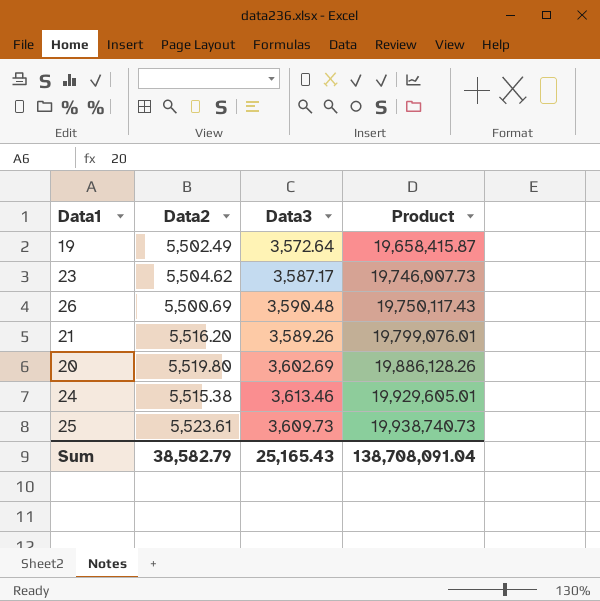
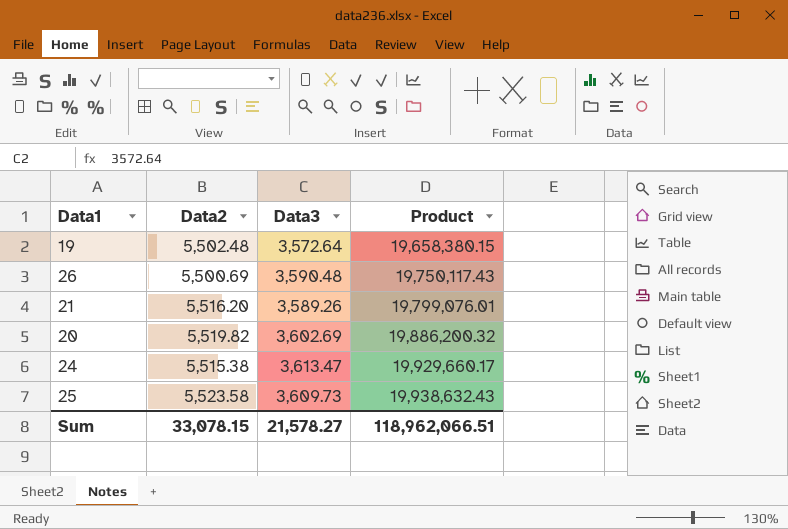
row 23: 5,504.62 | 3,587.17 | 19,746,007.73 -> none
19 | Data2: 5,502.49 -> 5,502.48
19 | Product: 19,658,415.87 -> 19,658,380.15
20 | Data2: 5,519.80 -> 5,519.82
20 | Product: 19,886,128.26 -> 19,886,200.32
24 | Data3: 3,613.46 -> 3,613.47
24 | Product: 19,929,605.01 -> 19,929,660.17
25 | Data2: 5,523.61 -> 5,523.58
25 | Product: 19,938,740.73 -> 19,938,632.43
Sum | Data2: 38,582.79 -> 33,078.15
Sum | Data3: 25,165.43 -> 21,578.27
Sum | Product: 138,708,091.04 -> 118,962,066.51

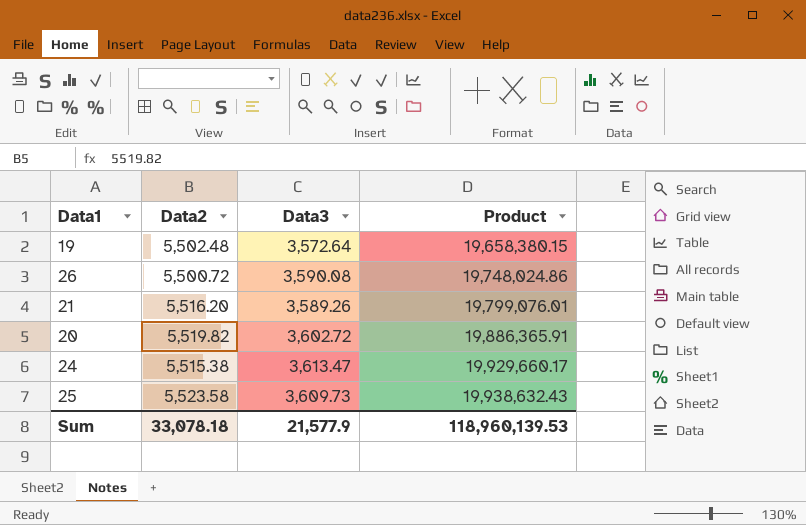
26 | Data2: 5,500.69 -> 5,500.72
26 | Data3: 3,590.48 -> 3,590.08
26 | Product: 19,750,117.43 -> 19,748,024.86
20 | Data3: 3,602.69 -> 3,602.72
20 | Product: 19,886,200.32 -> 19,886,365.91
Sum | Data2: 33,078.15 -> 33,078.18
Sum | Data3: 21,578.27 -> 21,577.9
Sum | Product: 118,962,066.51 -> 118,960,139.53

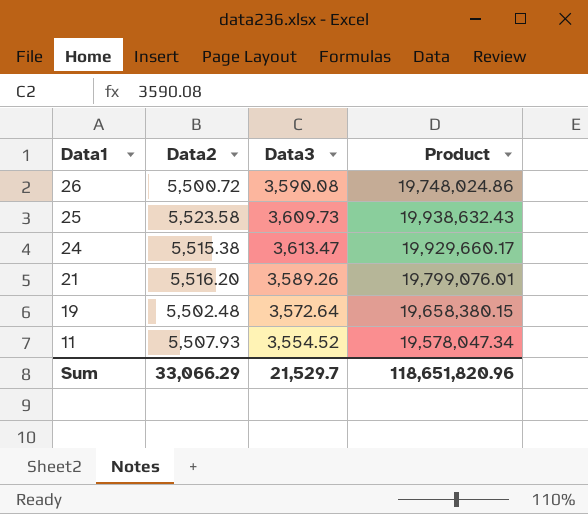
row order: Product ascending -> Data1 descending
row 20: 5,519.82 | 3,602.72 | 19,886,365.91 -> none
row 11: none -> 5,507.93 | 3,554.52 | 19,578,047.34
Sum | Data2: 33,078.18 -> 33,066.29
Sum | Data3: 21,577.9 -> 21,529.7
Sum | Product: 118,960,139.53 -> 118,651,820.96

